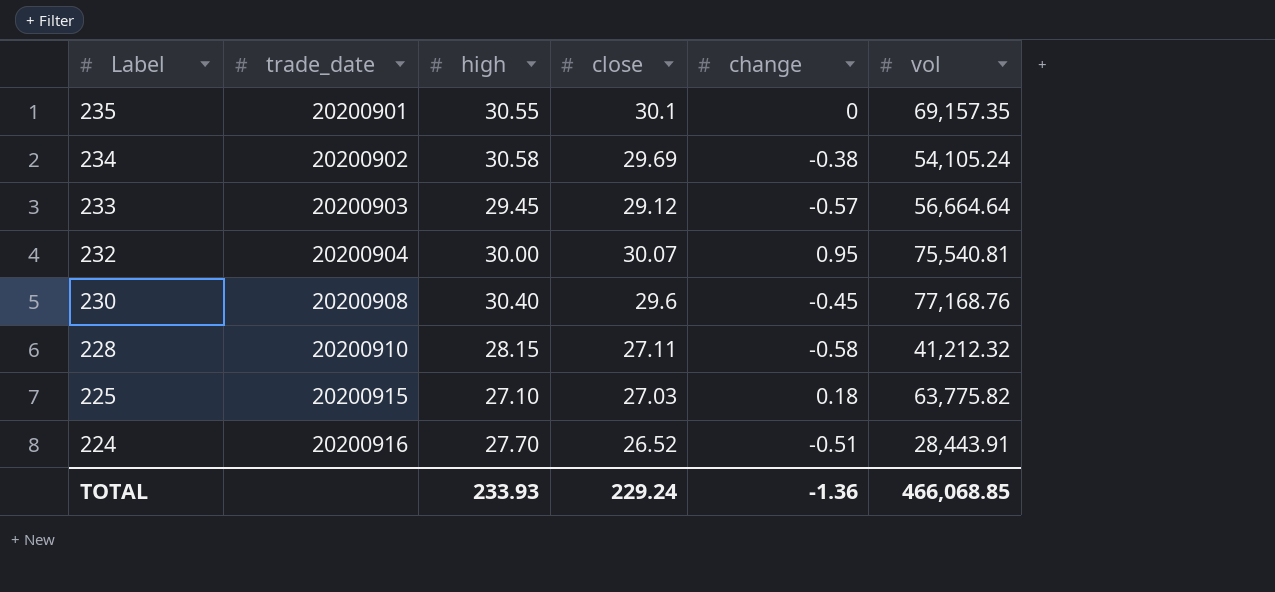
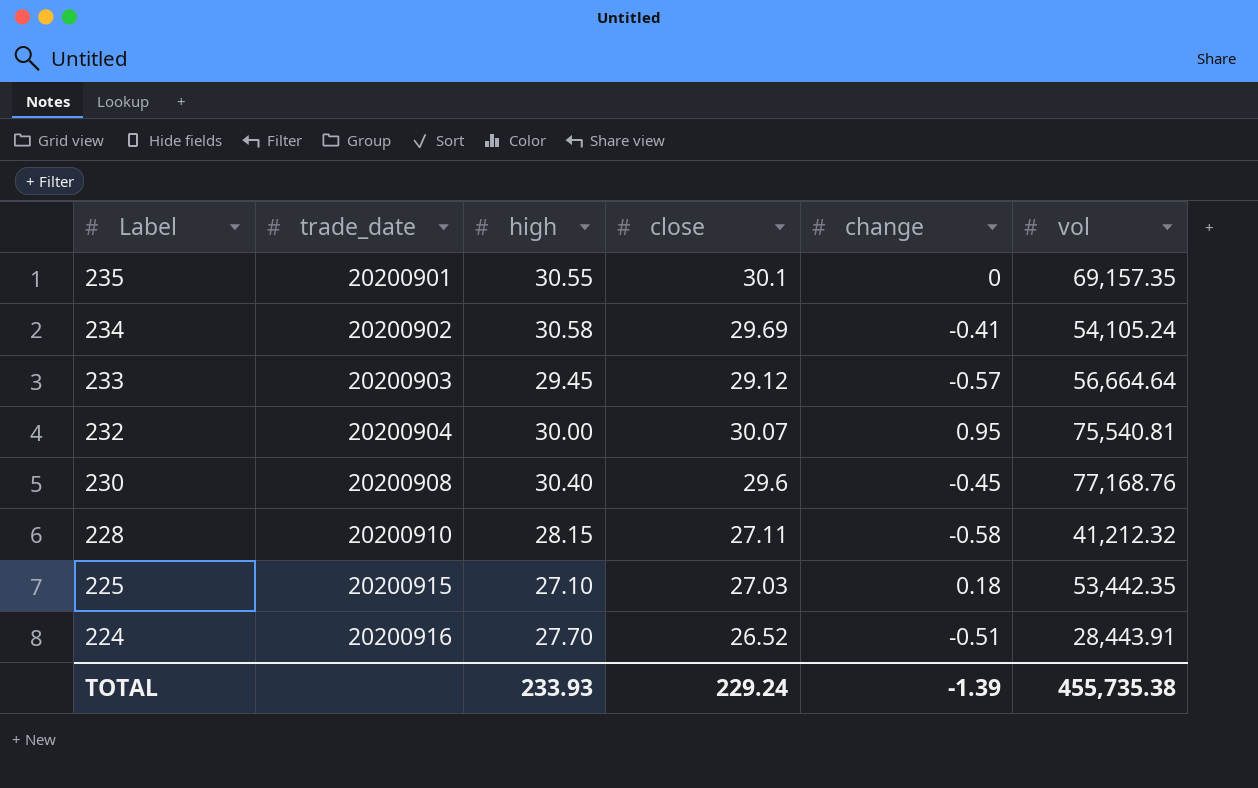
234 | change: -0.38 -> -0.41
225 | vol: 63,775.82 -> 53,442.35
TOTAL | change: -1.36 -> -1.39
TOTAL | vol: 466,068.85 -> 455,735.38

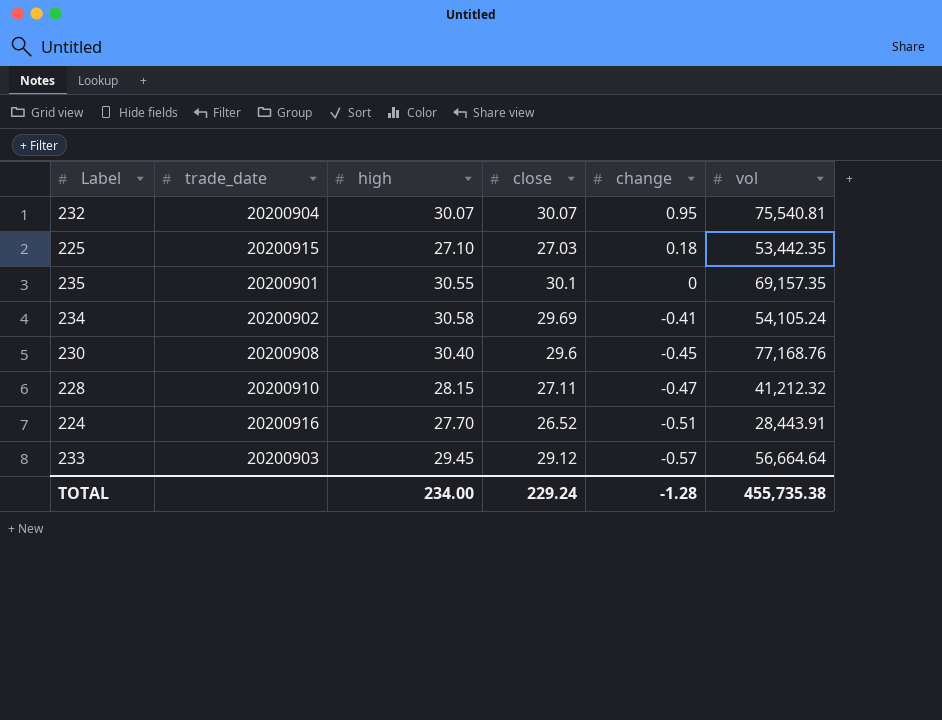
row order: Label descending -> change descending
232 | high: 30.00 -> 30.07
228 | change: -0.58 -> -0.47
TOTAL | high: 233.93 -> 234.00
TOTAL | change: -1.39 -> -1.28

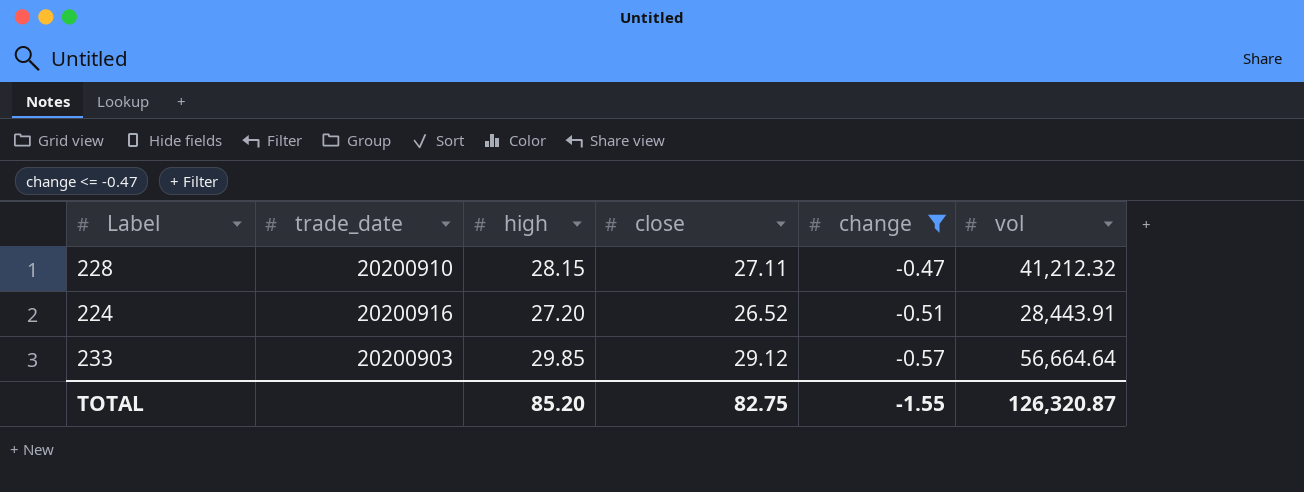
filter: none -> change <= -0.47
224 | high: 27.70 -> 27.20
233 | high: 29.45 -> 29.85
TOTAL | high: 234.00 -> 85.20
TOTAL | close: 229.24 -> 82.75
TOTAL | change: -1.28 -> -1.55
TOTAL | vol: 455,735.38 -> 126,320.87

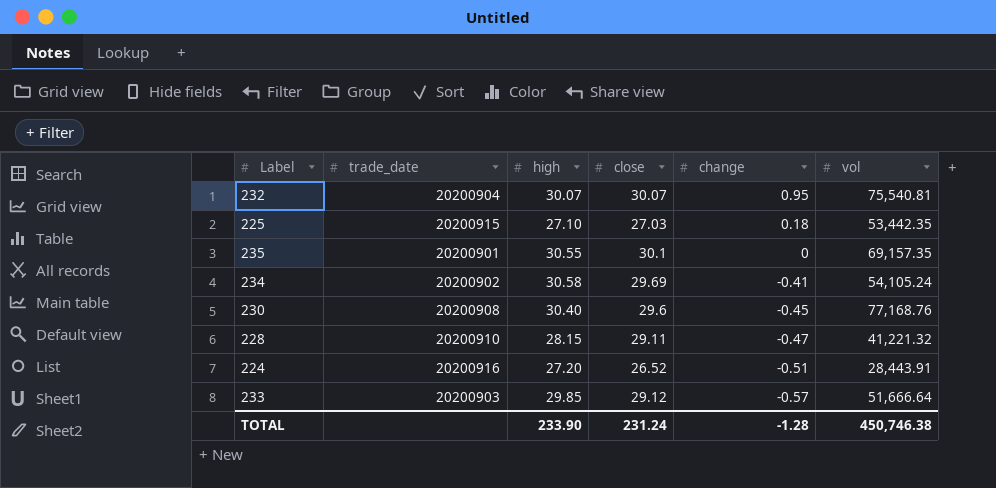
filter: change <= -0.47 -> none
228 | close: 27.11 -> 29.11
228 | vol: 41,212.32 -> 41,221.32
233 | vol: 56,664.64 -> 51,666.64
TOTAL | high: 85.20 -> 233.90
TOTAL | close: 82.75 -> 231.24
TOTAL | change: -1.55 -> -1.28
TOTAL | vol: 126,320.87 -> 450,746.38

